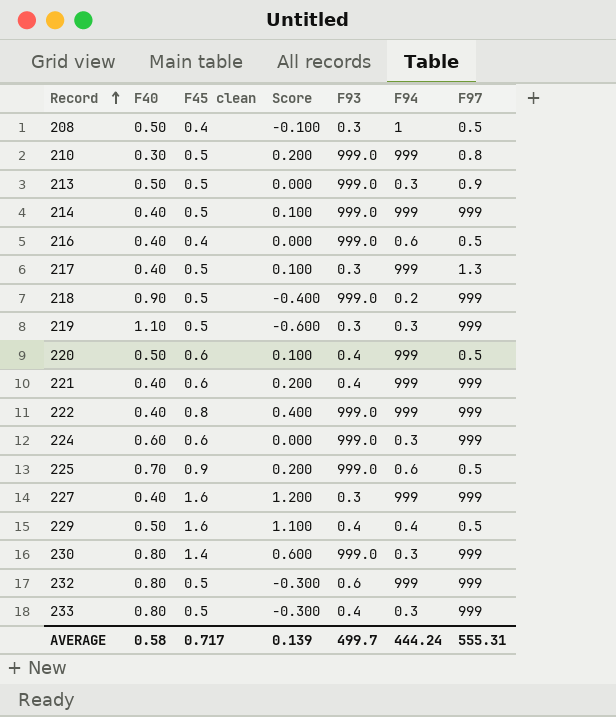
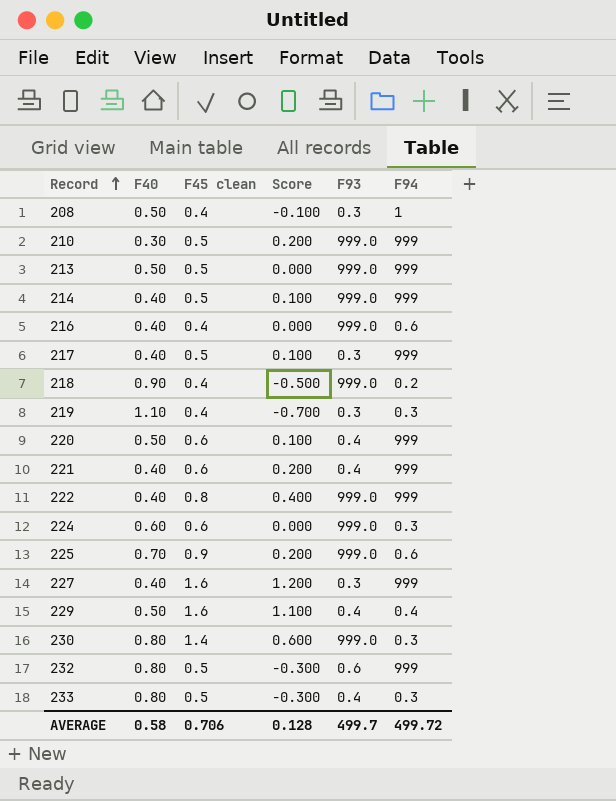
column F97 | position: 7 -> none
213 | F94: 0.3 -> 999
218 | F45 clean: 0.5 -> 0.4
218 | Score: -0.400 -> -0.500
219 | F45 clean: 0.5 -> 0.4
219 | Score: -0.600 -> -0.700
AVERAGE | F45 clean: 0.717 -> 0.706
AVERAGE | Score: 0.139 -> 0.128
AVERAGE | F94: 444.24 -> 499.72

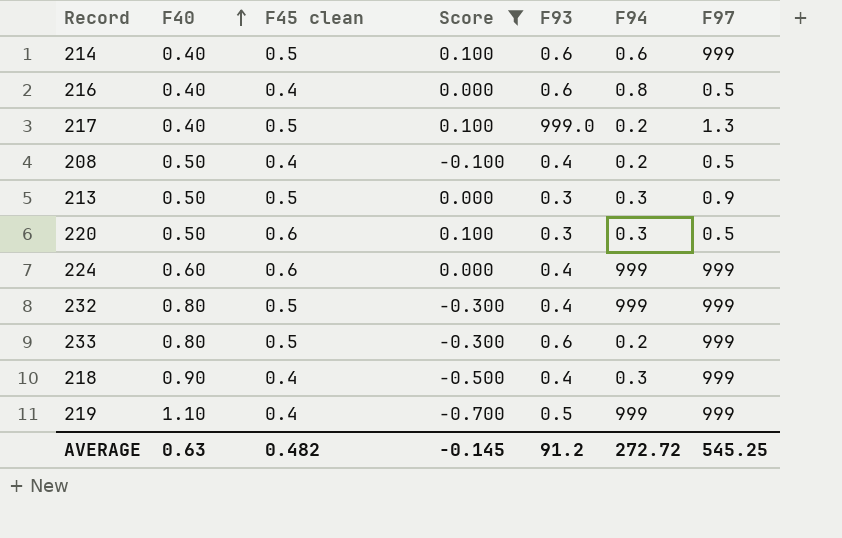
filter: none -> Score <= 0.100
row order: Record ascending -> F40 ascending
column F97 | position: none -> 7
214 | F93: 999.0 -> 0.6
214 | F94: 999 -> 0.6
216 | F93: 999.0 -> 0.6
216 | F94: 0.6 -> 0.8
217 | F93: 0.3 -> 999.0
217 | F94: 999 -> 0.2
208 | F93: 0.3 -> 0.4
208 | F94: 1 -> 0.2
213 | F93: 999.0 -> 0.3
213 | F94: 999 -> 0.3
220 | F93: 0.4 -> 0.3
220 | F94: 999 -> 0.3
224 | F93: 999.0 -> 0.4
224 | F94: 0.3 -> 999
232 | F93: 0.6 -> 0.4
233 | F93: 0.4 -> 0.6
233 | F94: 0.3 -> 0.2
218 | F93: 999.0 -> 0.4
218 | F94: 0.2 -> 0.3
219 | F93: 0.3 -> 0.5
219 | F94: 0.3 -> 999
AVERAGE | F40: 0.58 -> 0.63
AVERAGE | F45 clean: 0.706 -> 0.482
AVERAGE | Score: 0.128 -> -0.145
AVERAGE | F93: 499.7 -> 91.2
AVERAGE | F94: 499.72 -> 272.72

